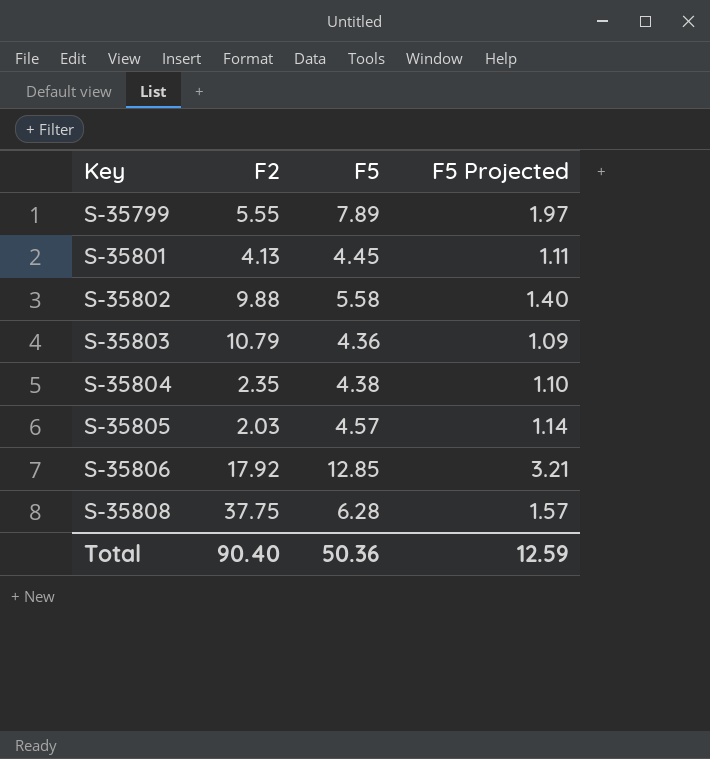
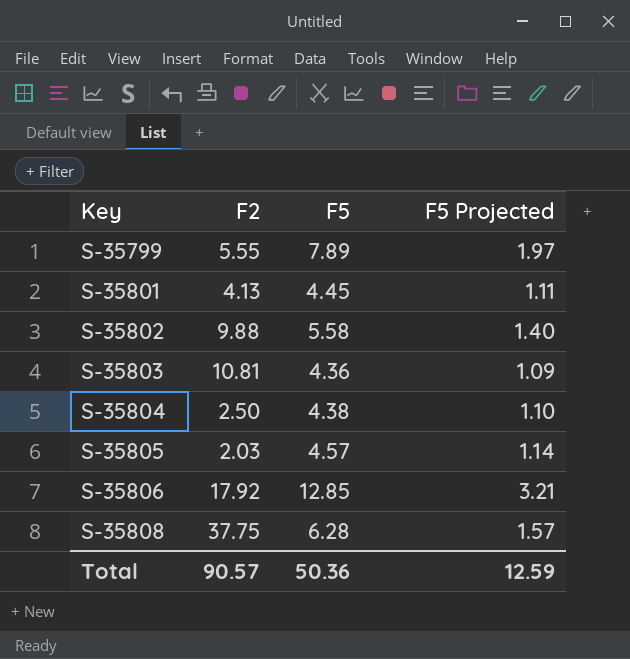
S-35803 | F2: 10.79 -> 10.81
S-35804 | F2: 2.35 -> 2.50
Total | F2: 90.40 -> 90.57

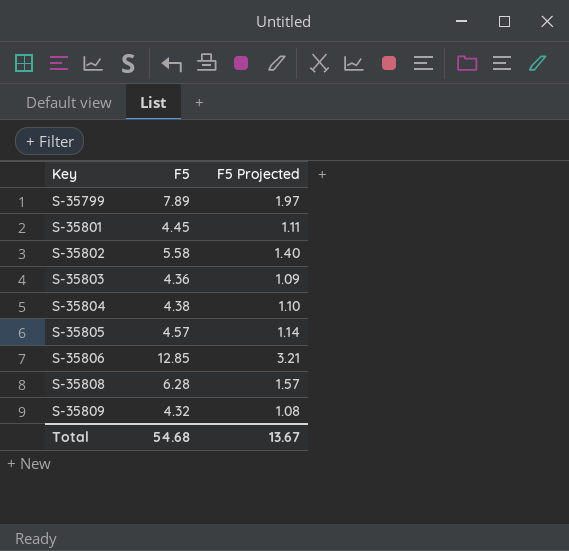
column F2 | position: 2 -> none
row S-35809: none -> 4.32 | 1.08
Total | F5: 50.36 -> 54.68
Total | F5 Projected: 12.59 -> 13.67

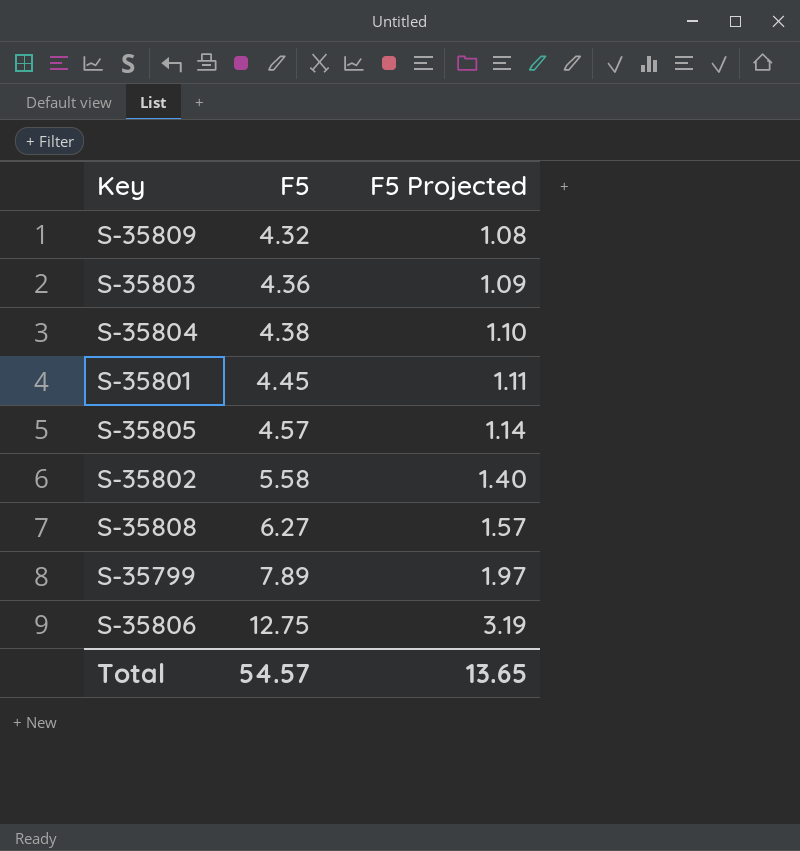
row order: Key ascending -> F5 ascending
S-35808 | F5: 6.28 -> 6.27
S-35806 | F5: 12.85 -> 12.75
S-35806 | F5 Projected: 3.21 -> 3.19
Total | F5: 54.68 -> 54.57
Total | F5 Projected: 13.67 -> 13.65

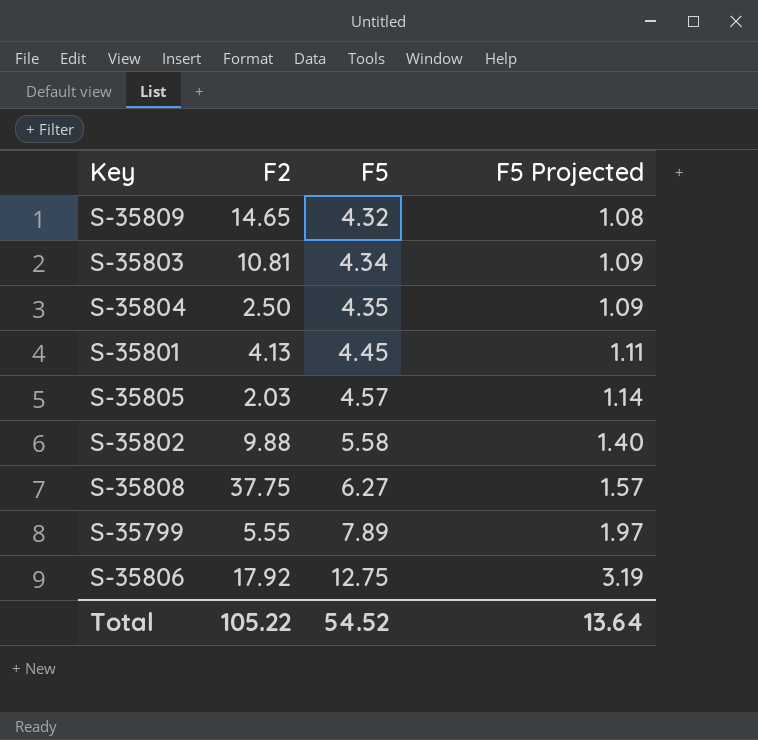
column F2 | position: none -> 2
S-35803 | F5: 4.36 -> 4.34
S-35804 | F5: 4.38 -> 4.35
S-35804 | F5 Projected: 1.10 -> 1.09
Total | F5: 54.57 -> 54.52
Total | F5 Projected: 13.65 -> 13.64

